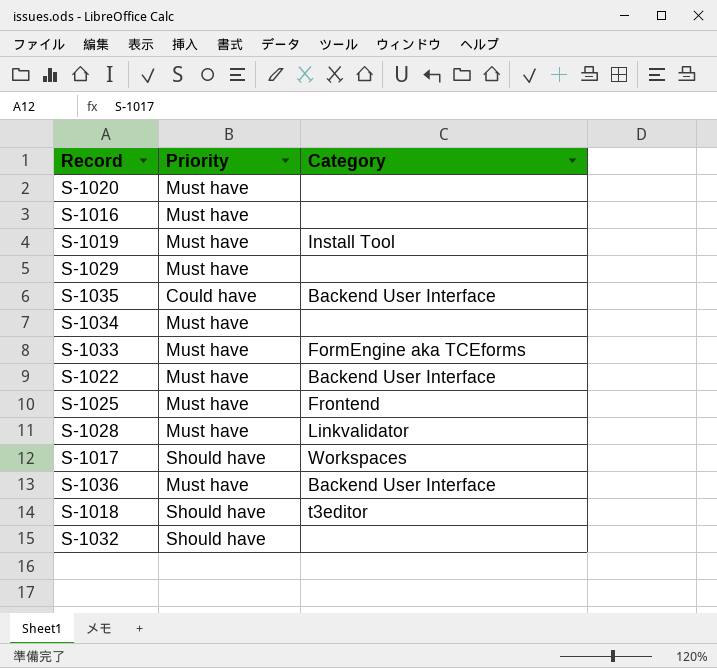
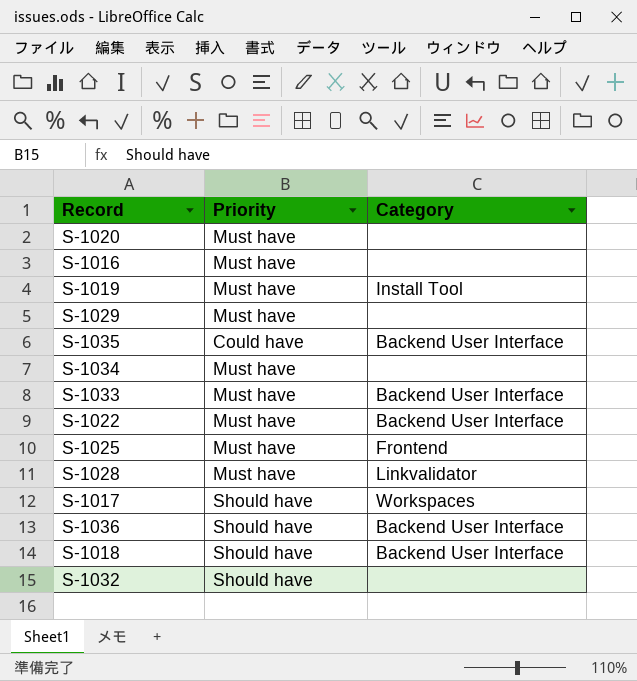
S-1033 | Category: FormEngine aka TCEforms -> Backend User Interface
S-1036 | Priority: Must have -> Should have
S-1018 | Category: t3editor -> Backend User Interface

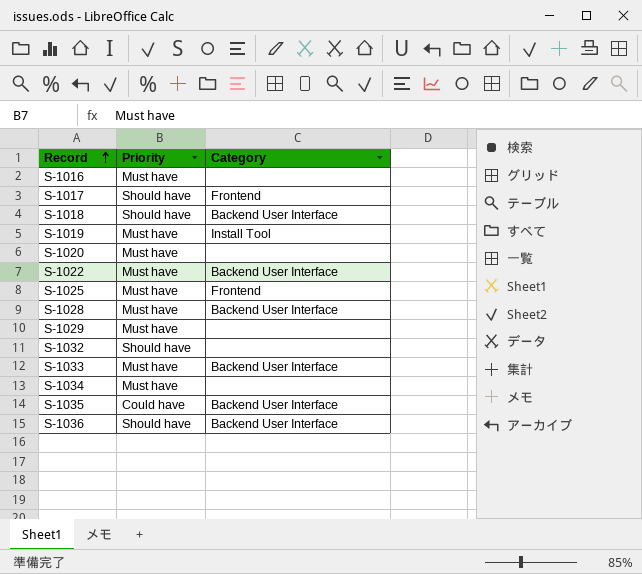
row order: none -> Record ascending
S-1017 | Category: Workspaces -> Frontend
S-1028 | Category: Linkvalidator -> Backend User Interface

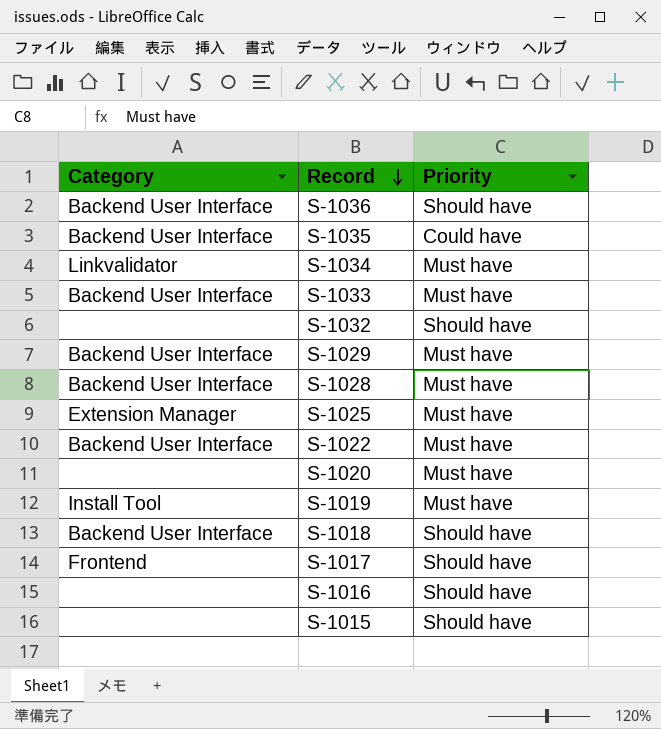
row order: Record ascending -> Record descending
column Category | position: 3 -> 1
S-1034 | Category: none -> Linkvalidator
S-1029 | Category: none -> Backend User Interface
S-1025 | Category: Frontend -> Extension Manager
S-1016 | Priority: Must have -> Should have
row S-1015: none -> none | Should have

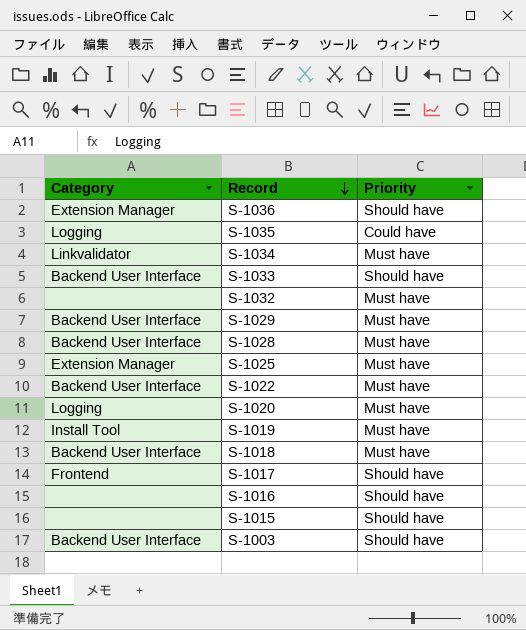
S-1036 | Category: Backend User Interface -> Extension Manager
S-1035 | Category: Backend User Interface -> Logging
S-1033 | Priority: Must have -> Should have
S-1032 | Priority: Should have -> Must have
S-1020 | Category: none -> Logging
S-1018 | Priority: Should have -> Must have
row S-1003: none -> Backend User Interface | Should have

